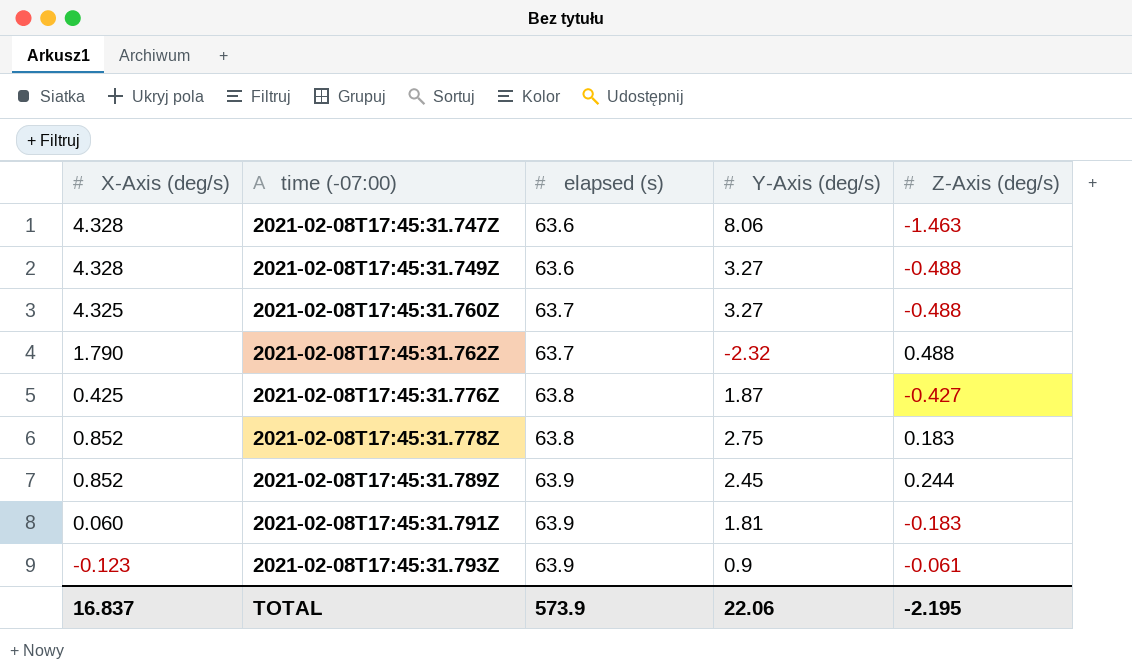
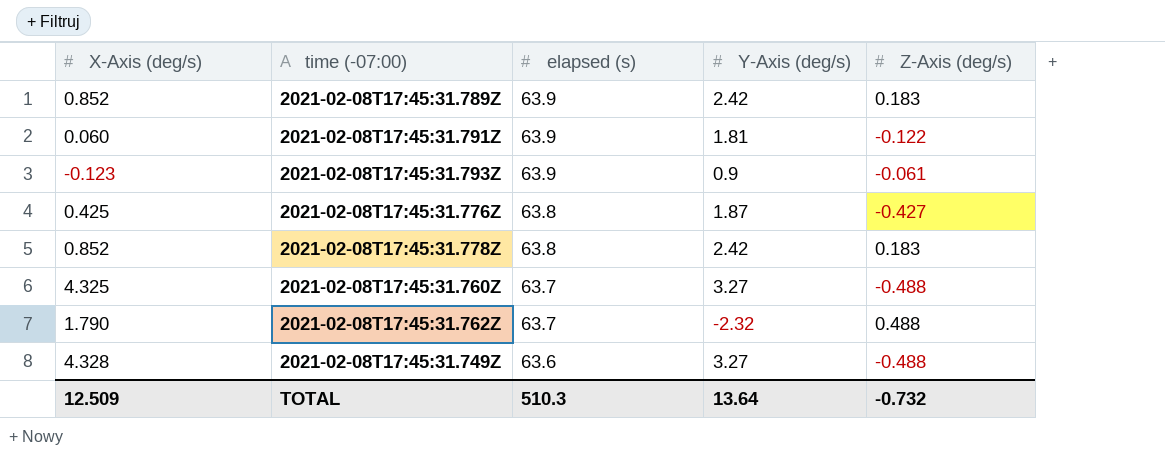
row order: time (-07:00) ascending -> elapsed (s) descending
row 2021-02-08T17:45:31.747Z: 4.328 | 63.6 | 8.06 | -1.463 -> none
2021-02-08T17:45:31.789Z | Y-Axis (deg/s): 2.45 -> 2.42
2021-02-08T17:45:31.789Z | Z-Axis (deg/s): 0.244 -> 0.183
2021-02-08T17:45:31.791Z | Z-Axis (deg/s): -0.183 -> -0.122
2021-02-08T17:45:31.778Z | Y-Axis (deg/s): 2.75 -> 2.42
TOTAL | X-Axis (deg/s): 16.837 -> 12.509
TOTAL | elapsed (s): 573.9 -> 510.3
TOTAL | Y-Axis (deg/s): 22.06 -> 13.64
TOTAL | Z-Axis (deg/s): -2.195 -> -0.732

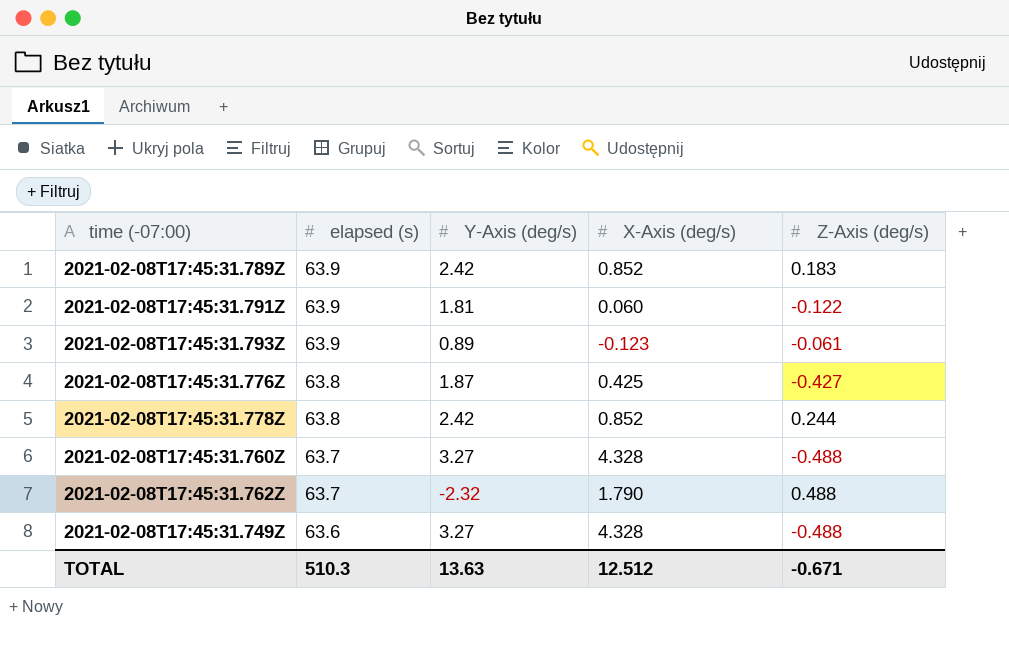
column X-Axis (deg/s) | position: 1 -> 4
2021-02-08T17:45:31.793Z | Y-Axis (deg/s): 0.9 -> 0.89
2021-02-08T17:45:31.778Z | Z-Axis (deg/s): 0.183 -> 0.244
2021-02-08T17:45:31.760Z | X-Axis (deg/s): 4.325 -> 4.328
TOTAL | Y-Axis (deg/s): 13.64 -> 13.63
TOTAL | X-Axis (deg/s): 12.509 -> 12.512
TOTAL | Z-Axis (deg/s): -0.732 -> -0.671

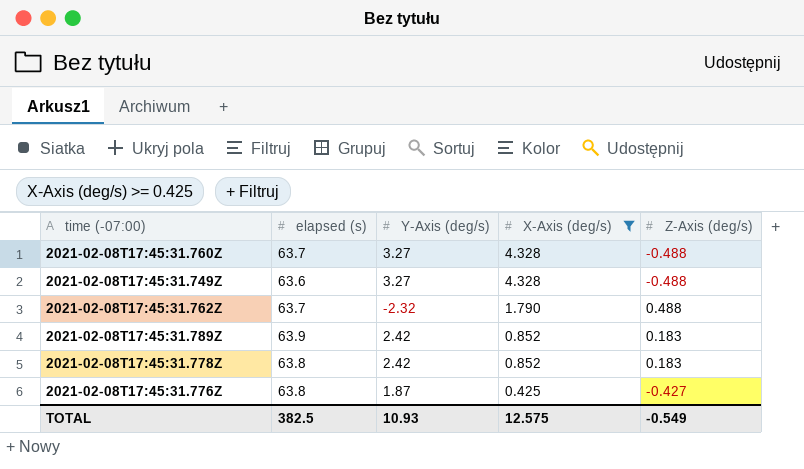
filter: none -> X-Axis (deg/s) >= 0.425
row order: elapsed (s) descending -> X-Axis (deg/s) descending
2021-02-08T17:45:31.778Z | Z-Axis (deg/s): 0.244 -> 0.183
TOTAL | elapsed (s): 510.3 -> 382.5
TOTAL | Y-Axis (deg/s): 13.63 -> 10.93
TOTAL | X-Axis (deg/s): 12.512 -> 12.575
TOTAL | Z-Axis (deg/s): -0.671 -> -0.549

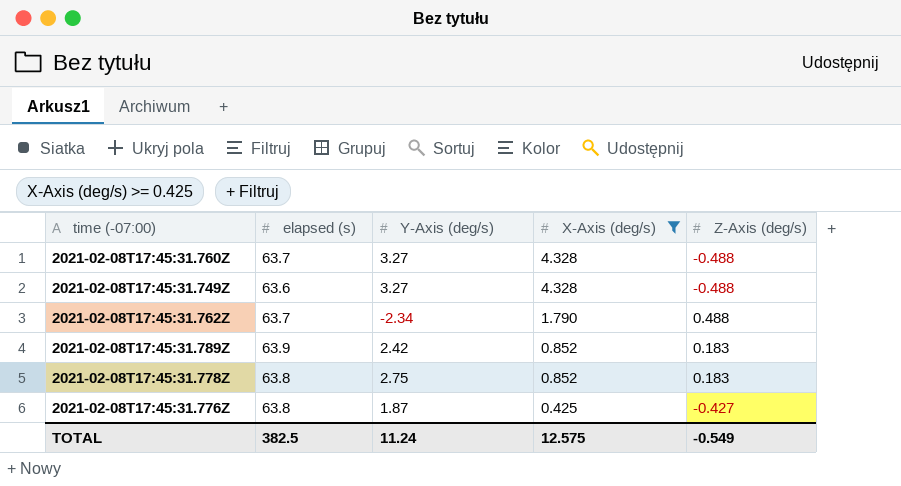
2021-02-08T17:45:31.762Z | Y-Axis (deg/s): -2.32 -> -2.34
2021-02-08T17:45:31.778Z | Y-Axis (deg/s): 2.42 -> 2.75
TOTAL | Y-Axis (deg/s): 10.93 -> 11.24

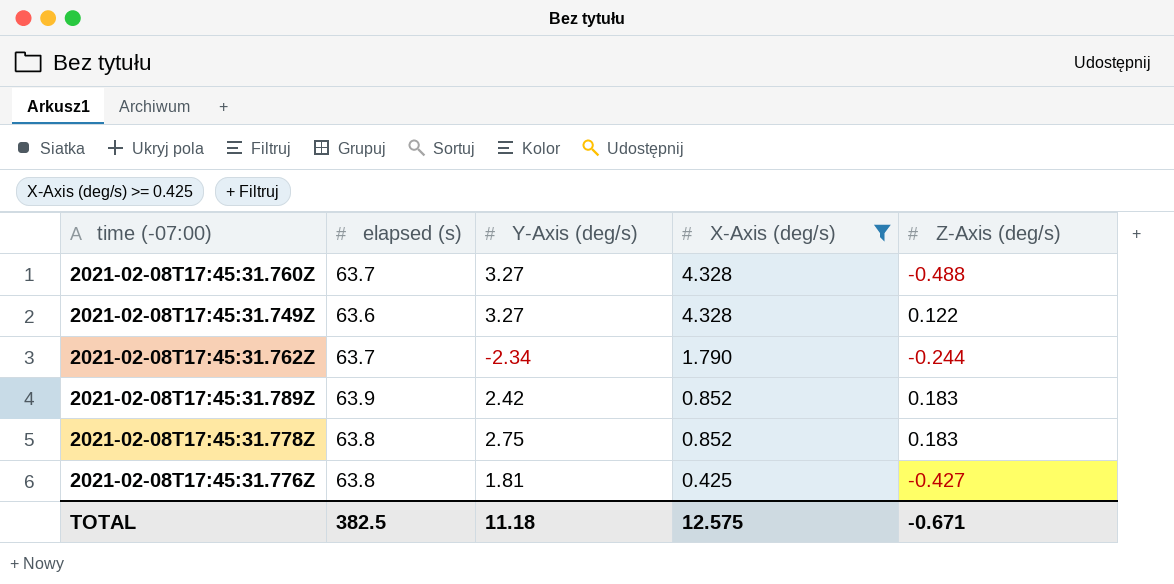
2021-02-08T17:45:31.749Z | Z-Axis (deg/s): -0.488 -> 0.122
2021-02-08T17:45:31.762Z | Z-Axis (deg/s): 0.488 -> -0.244
2021-02-08T17:45:31.776Z | Y-Axis (deg/s): 1.87 -> 1.81
TOTAL | Y-Axis (deg/s): 11.24 -> 11.18
TOTAL | Z-Axis (deg/s): -0.549 -> -0.671

